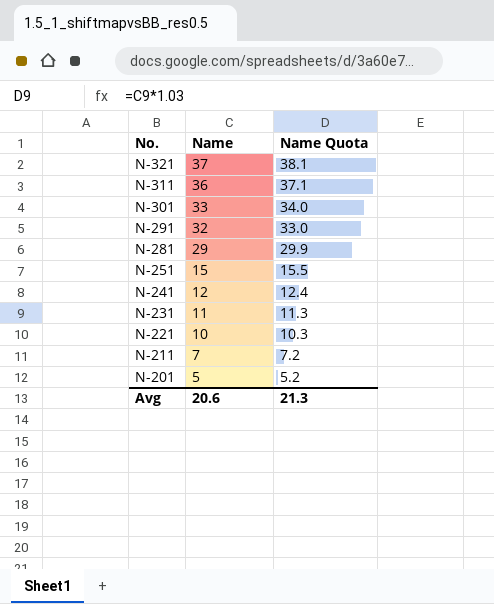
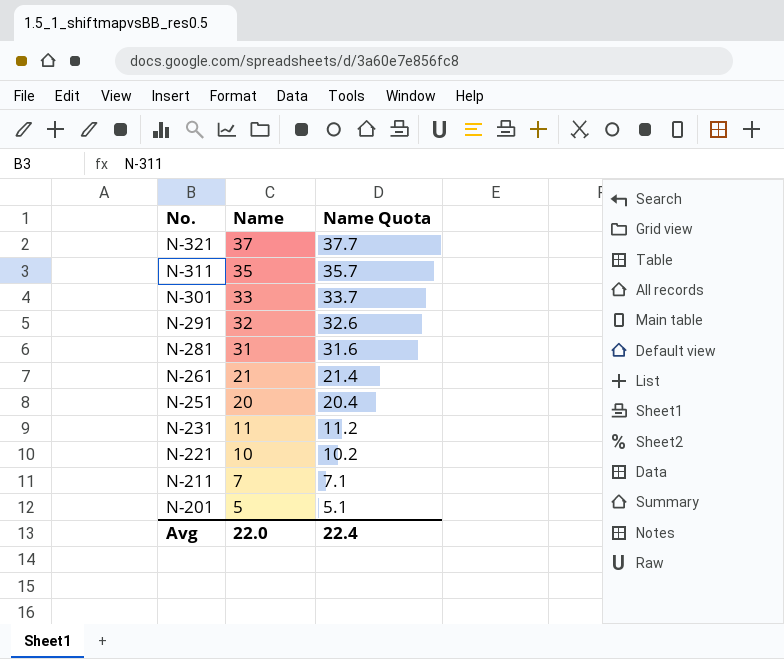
column Name Quota | formula: [Name] * 1.03 -> [Name] * 1.02
row N-241: 12 | 12.4 -> none
N-311 | Name: 36 -> 35
N-281 | Name: 29 -> 31
row N-261: none -> 21 | 21.4
N-251 | Name: 15 -> 20
Avg | Name: 20.6 -> 22.0
Avg | Name Quota: 21.3 -> 22.4

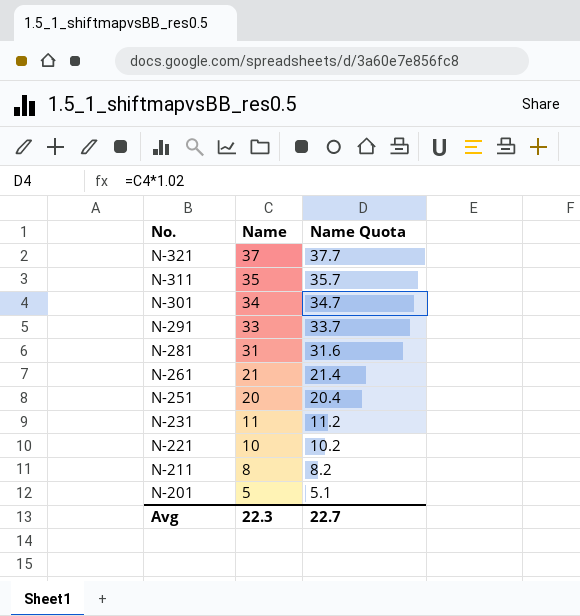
N-301 | Name: 33 -> 34
N-301 | Name Quota: 33.7 -> 34.7
N-291 | Name: 32 -> 33
N-291 | Name Quota: 32.6 -> 33.7
N-211 | Name: 7 -> 8
N-211 | Name Quota: 7.1 -> 8.2
Avg | Name: 22.0 -> 22.3
Avg | Name Quota: 22.4 -> 22.7

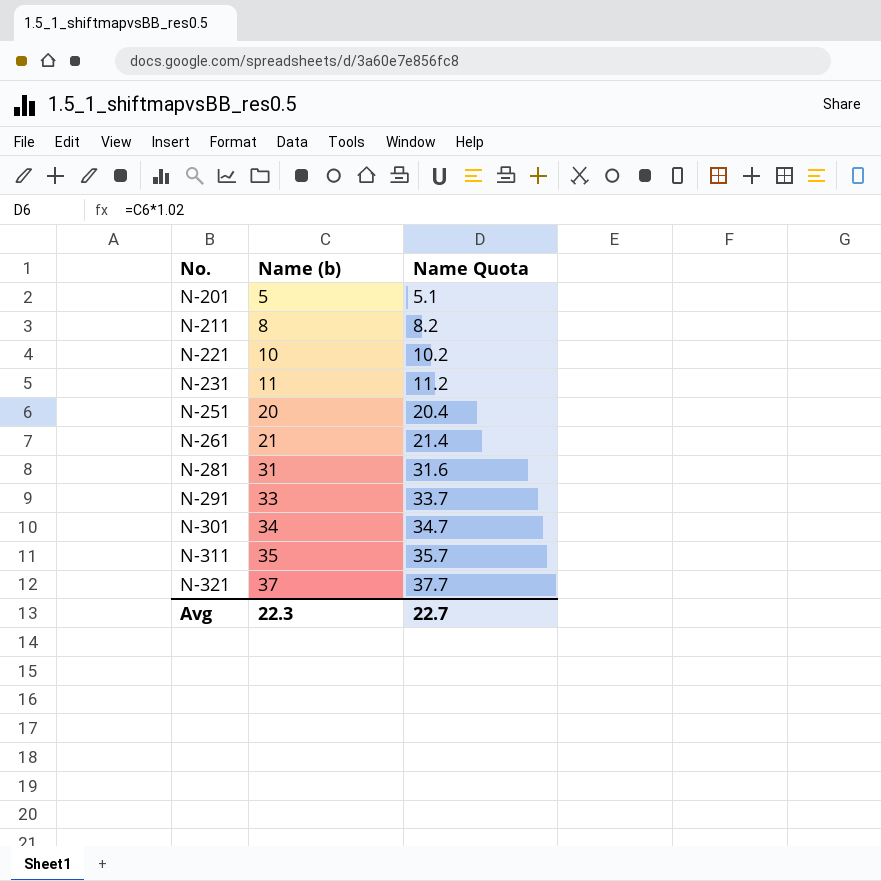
row order: No. descending -> No. ascending
column name: Name -> Name (b)

